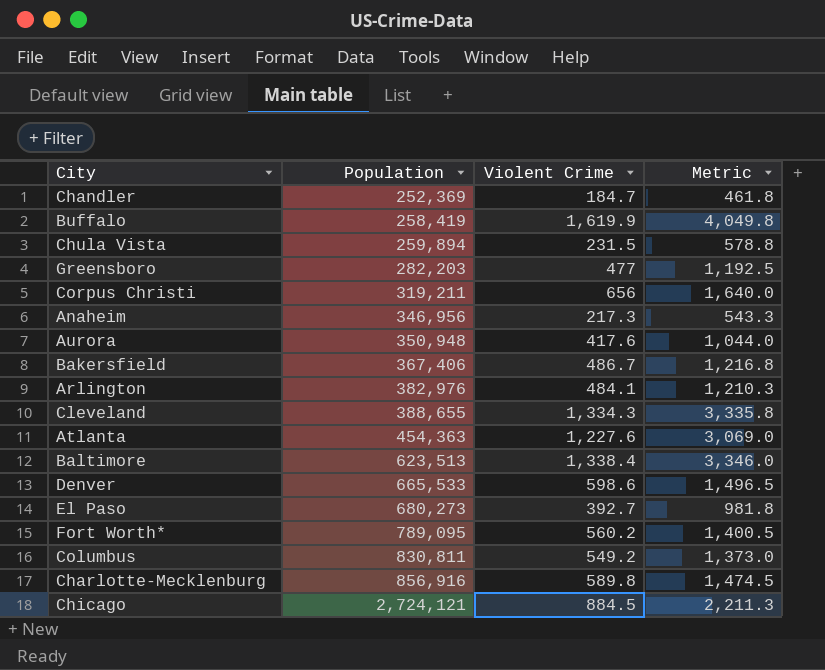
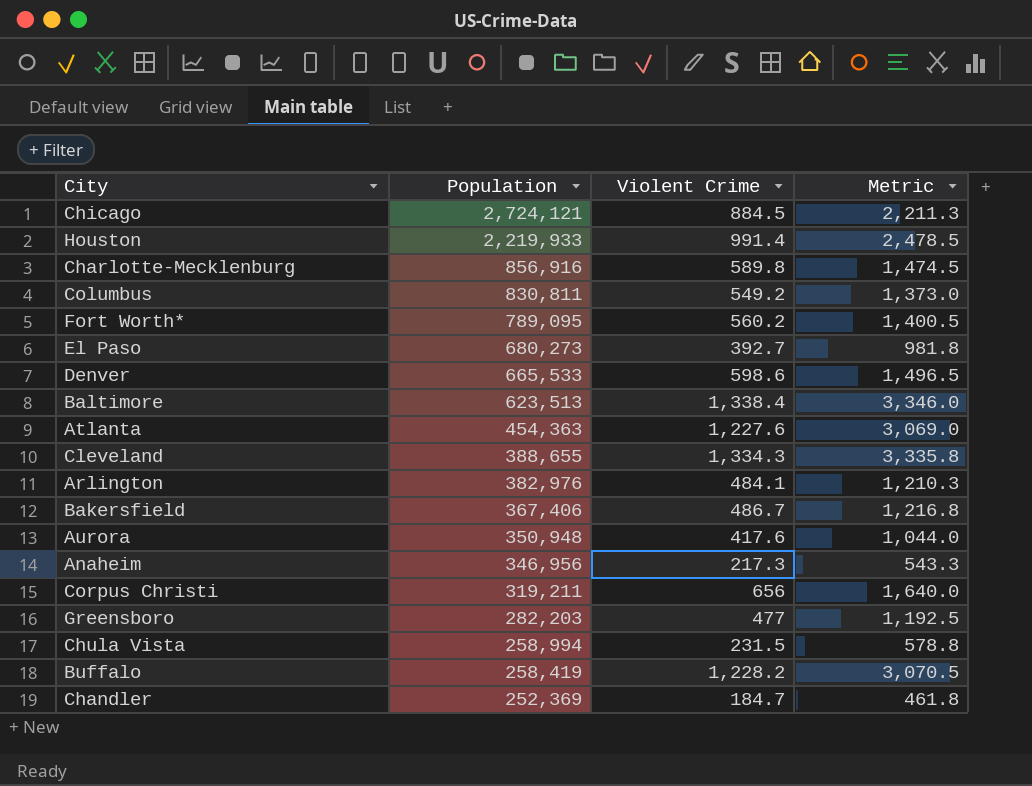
row order: Population ascending -> Population descending
row Houston: none -> 2,219,933 | 991.4 | 2,478.5
Chula Vista | Population: 259,894 -> 258,994
Buffalo | Violent Crime: 1,619.9 -> 1,228.2
Buffalo | Metric: 4,049.8 -> 3,070.5

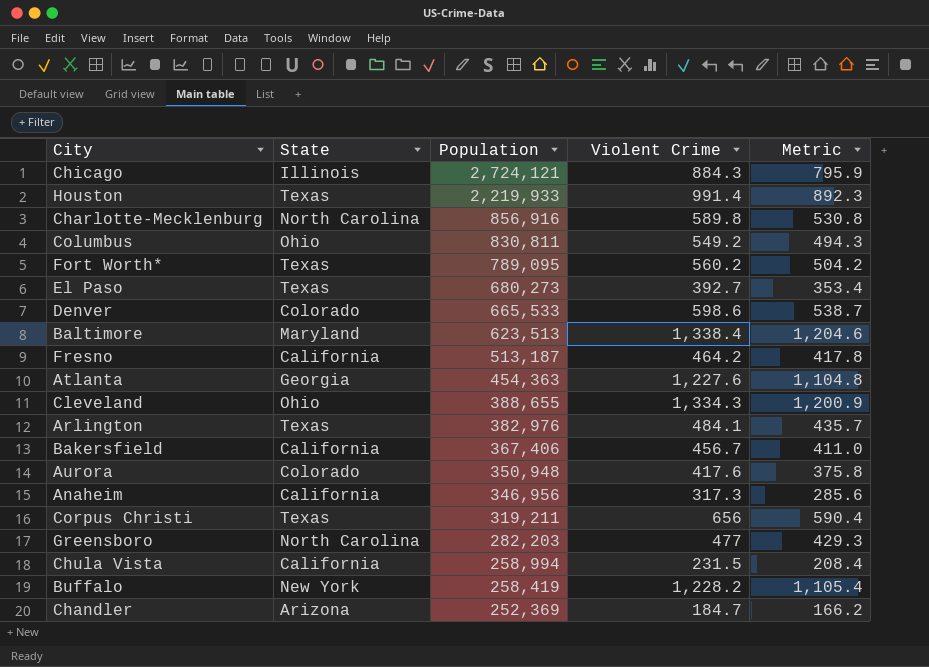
column State | position: none -> 2
column Metric | formula: [Violent Crime] * 2.5 -> [Violent Crime] * 0.9
Chicago | Violent Crime: 884.5 -> 884.3
row Fresno: none -> California | 513,187 | 464.2 | 417.8
Bakersfield | Violent Crime: 486.7 -> 456.7
Anaheim | Violent Crime: 217.3 -> 317.3

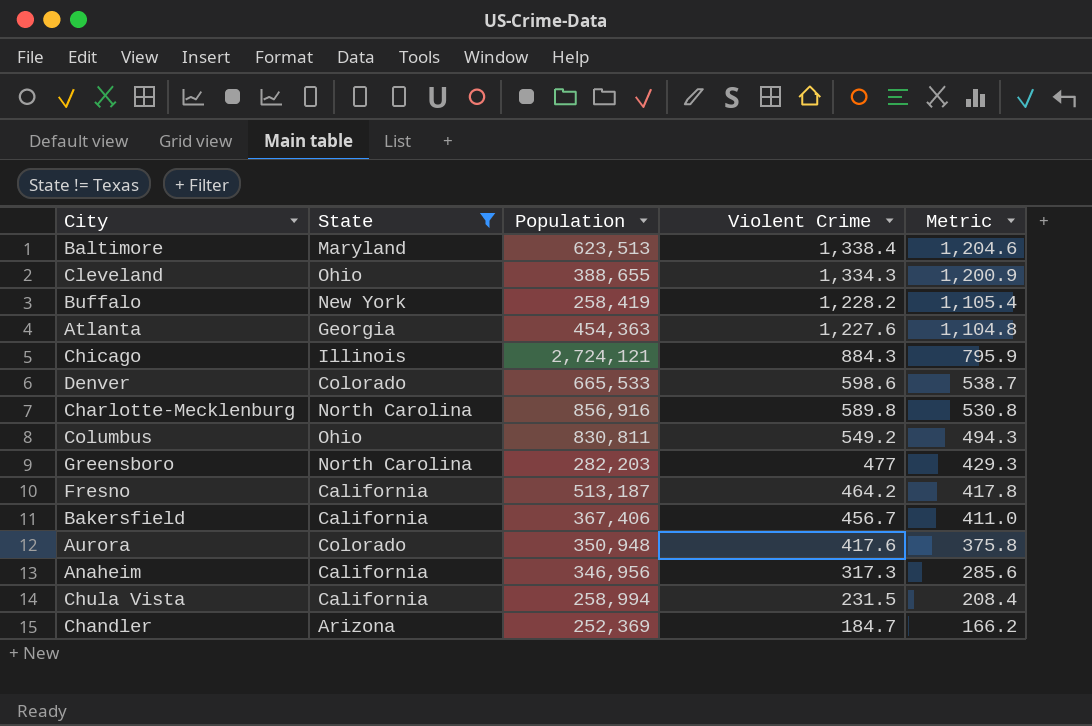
filter: none -> State != Texas
row order: Population descending -> Violent Crime descending

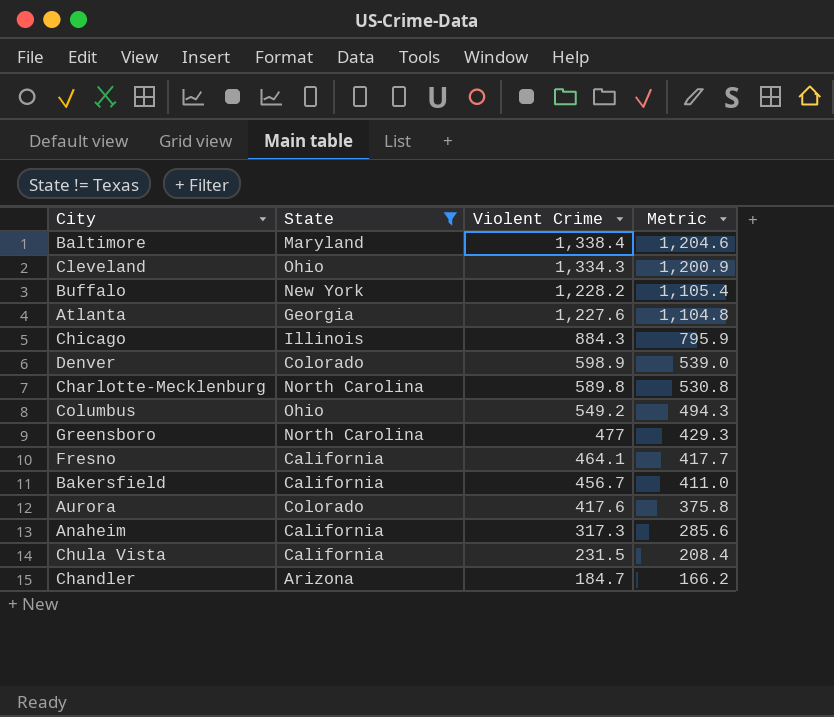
column Population | position: 3 -> none
Denver | Violent Crime: 598.6 -> 598.9
Denver | Metric: 538.7 -> 539.0
Fresno | Violent Crime: 464.2 -> 464.1
Fresno | Metric: 417.8 -> 417.7

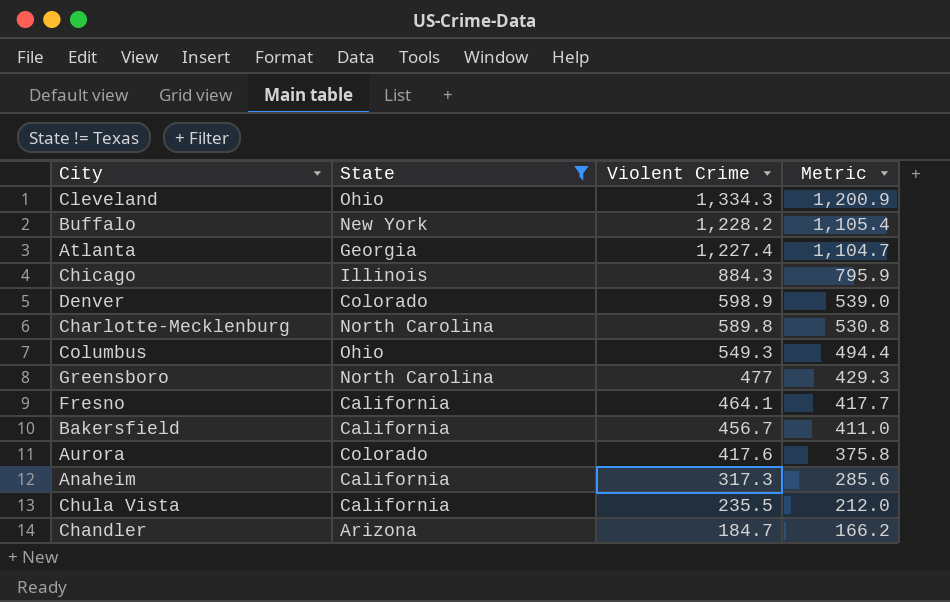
row Baltimore: Maryland | 1,338.4 | 1,204.6 -> none
Atlanta | Violent Crime: 1,227.6 -> 1,227.4
Atlanta | Metric: 1,104.8 -> 1,104.7
Columbus | Violent Crime: 549.2 -> 549.3
Columbus | Metric: 494.3 -> 494.4
Chula Vista | Violent Crime: 231.5 -> 235.5
Chula Vista | Metric: 208.4 -> 212.0

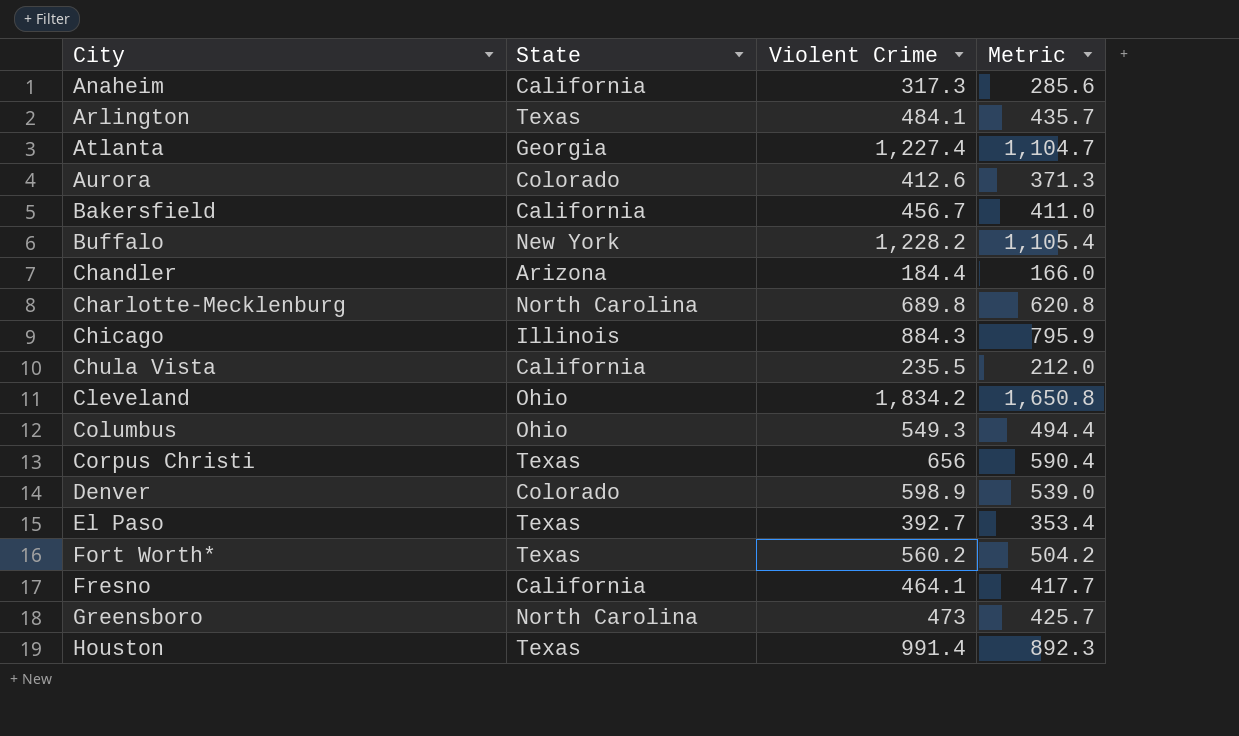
filter: State != Texas -> none
row order: Violent Crime descending -> City ascending
Aurora | Violent Crime: 417.6 -> 412.6
Aurora | Metric: 375.8 -> 371.3
Chandler | Violent Crime: 184.7 -> 184.4
Chandler | Metric: 166.2 -> 166.0
Charlotte-Mecklenburg | Violent Crime: 589.8 -> 689.8
Charlotte-Mecklenburg | Metric: 530.8 -> 620.8
Cleveland | Violent Crime: 1,334.3 -> 1,834.2
Cleveland | Metric: 1,200.9 -> 1,650.8
Greensboro | Violent Crime: 477 -> 473
Greensboro | Metric: 429.3 -> 425.7

